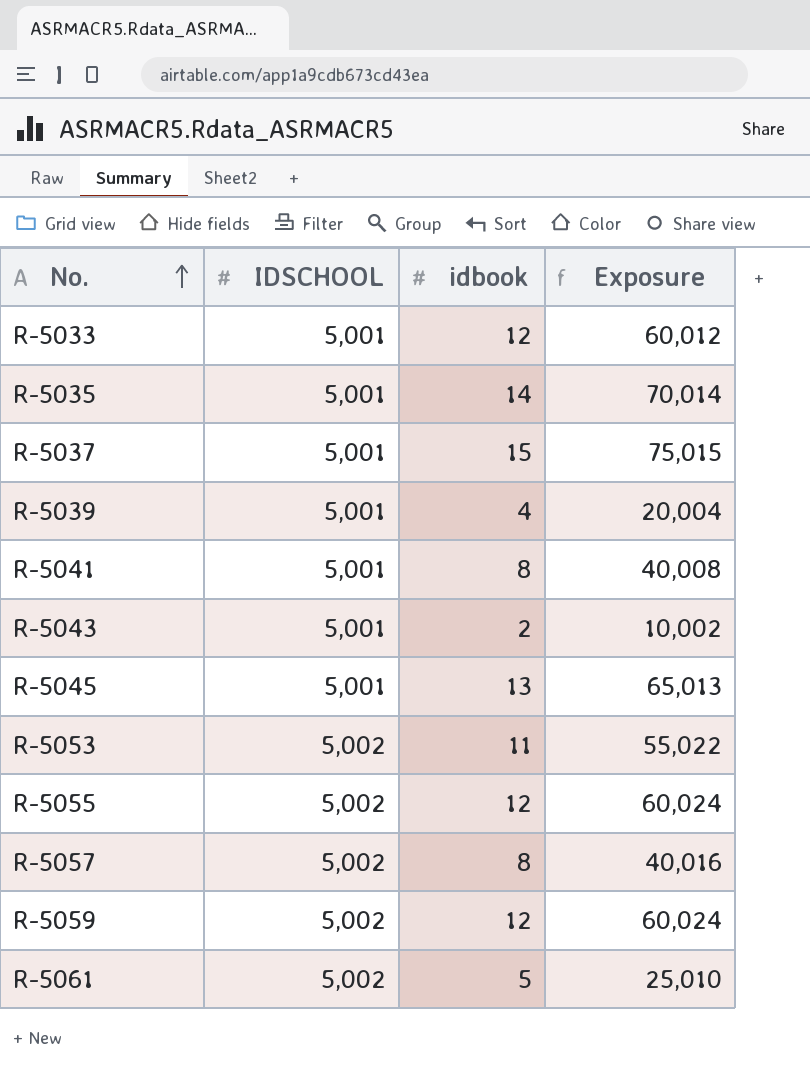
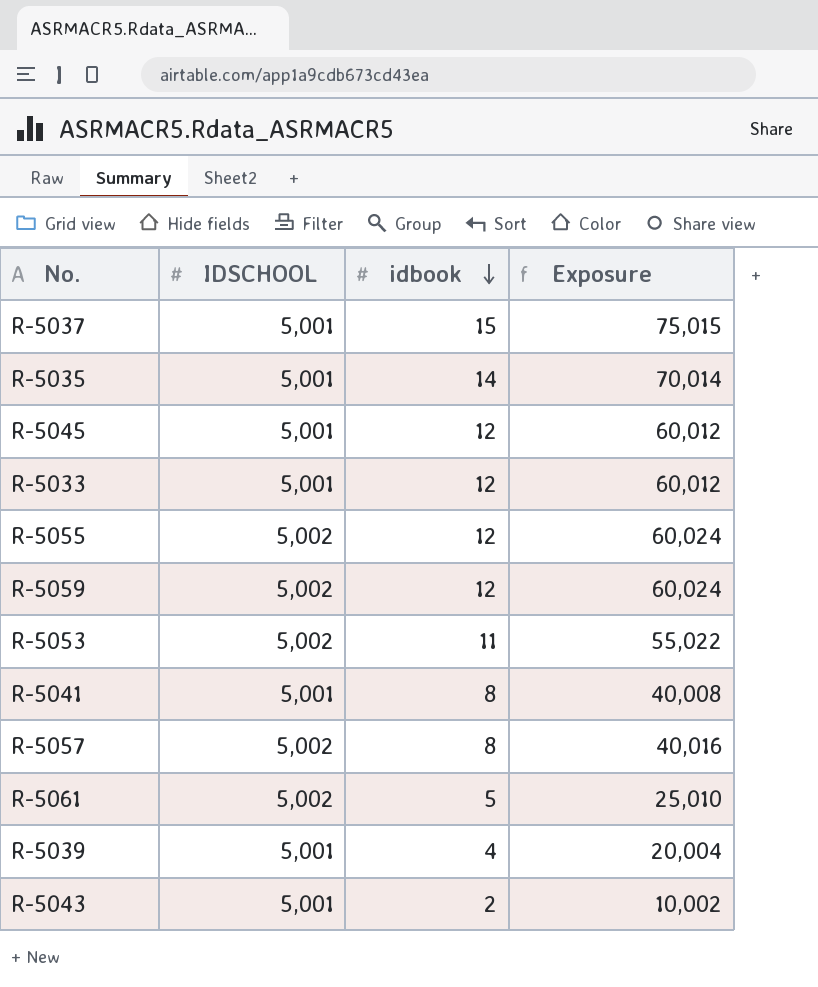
row order: No. ascending -> idbook descending
R-5045 | idbook: 13 -> 12
R-5045 | Exposure: 65,013 -> 60,012

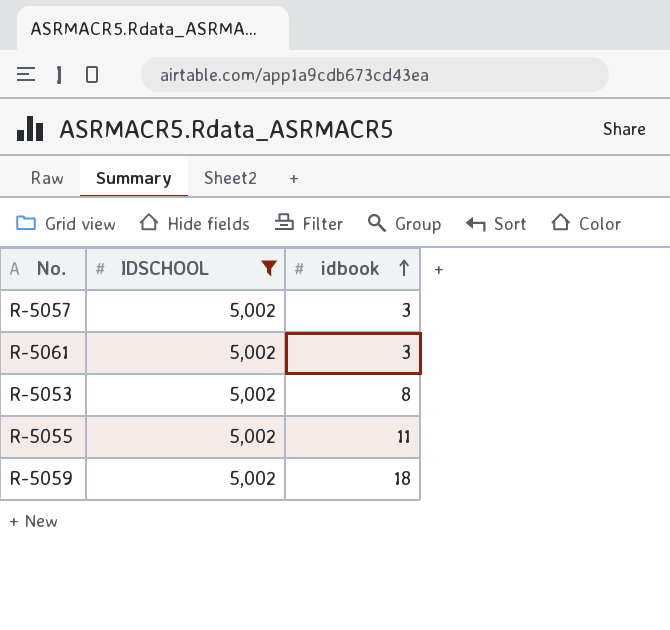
filter: none -> IDSCHOOL = 5,002
row order: idbook descending -> idbook ascending
column Exposure | formula: [IDSCHOOL] * [idbook] -> none
R-5057 | idbook: 8 -> 3
R-5061 | idbook: 5 -> 3
R-5053 | idbook: 11 -> 8
R-5055 | idbook: 12 -> 11
R-5059 | idbook: 12 -> 18

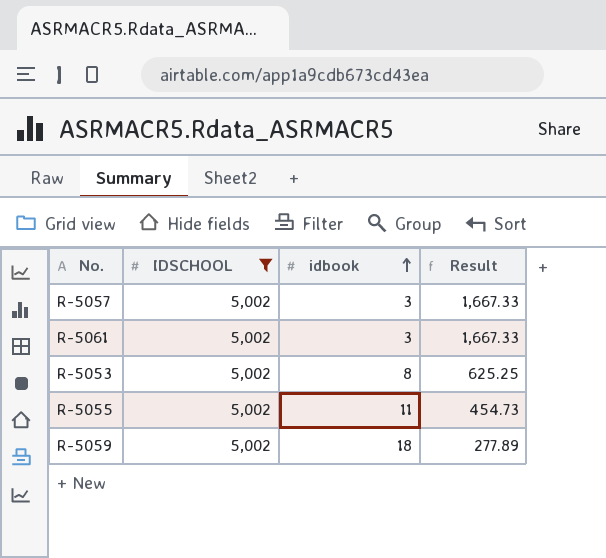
column Result | formula: none -> [IDSCHOOL] / [idbook]

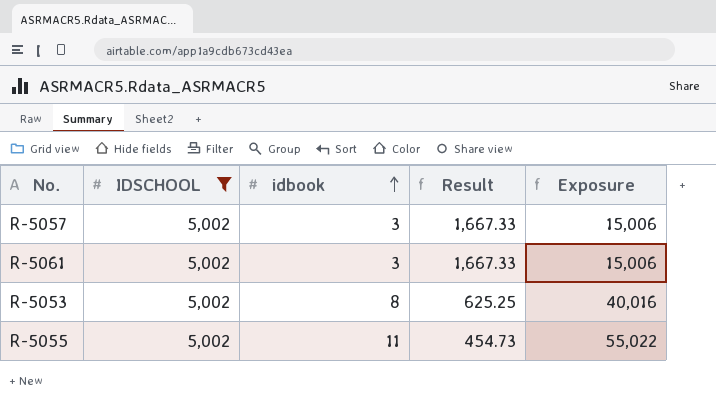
column Exposure | formula: none -> [IDSCHOOL] * [idbook]
row R-5059: 5,002 | 18 | 277.89 -> none

